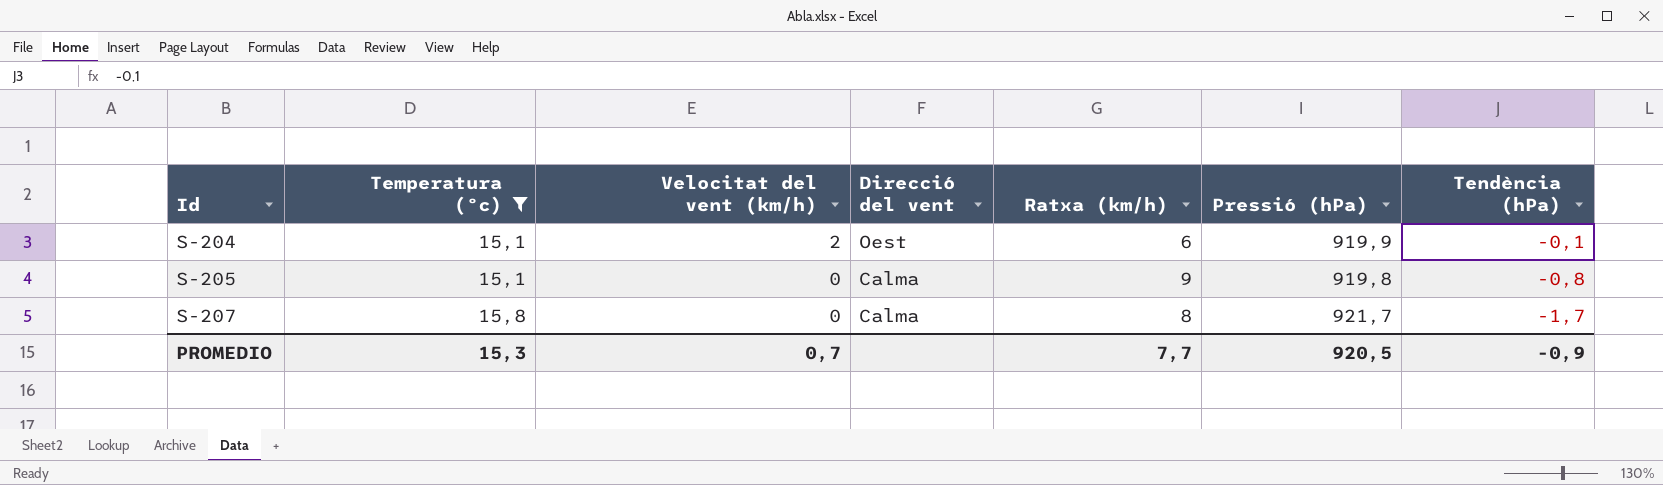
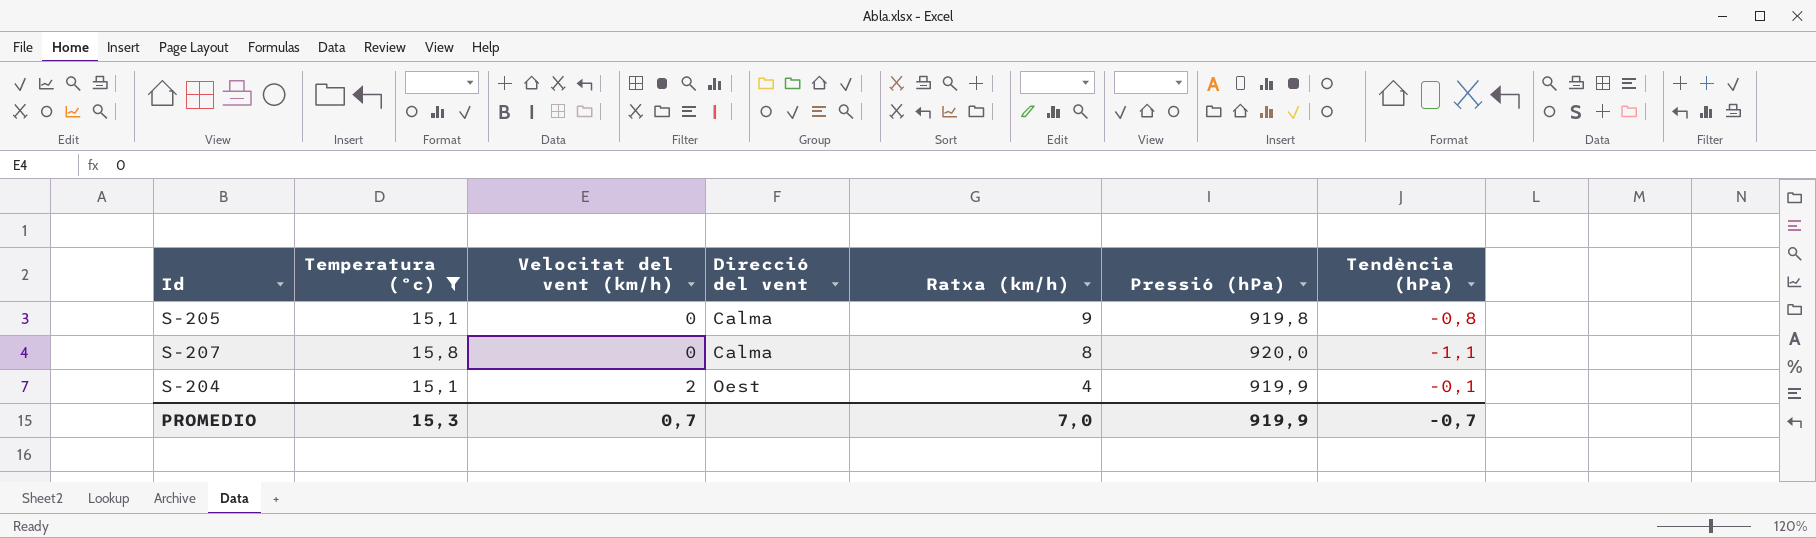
row order: Id ascending -> Velocitat del vent (km/h) ascending
S-207 | Pressió (hPa): 921,7 -> 920,0
S-207 | Tendència (hPa): -1,7 -> -1,1
S-204 | Ratxa (km/h): 6 -> 4
PROMEDIO | Ratxa (km/h): 7,7 -> 7,0
PROMEDIO | Pressió (hPa): 920,5 -> 919,9
PROMEDIO | Tendència (hPa): -0,9 -> -0,7

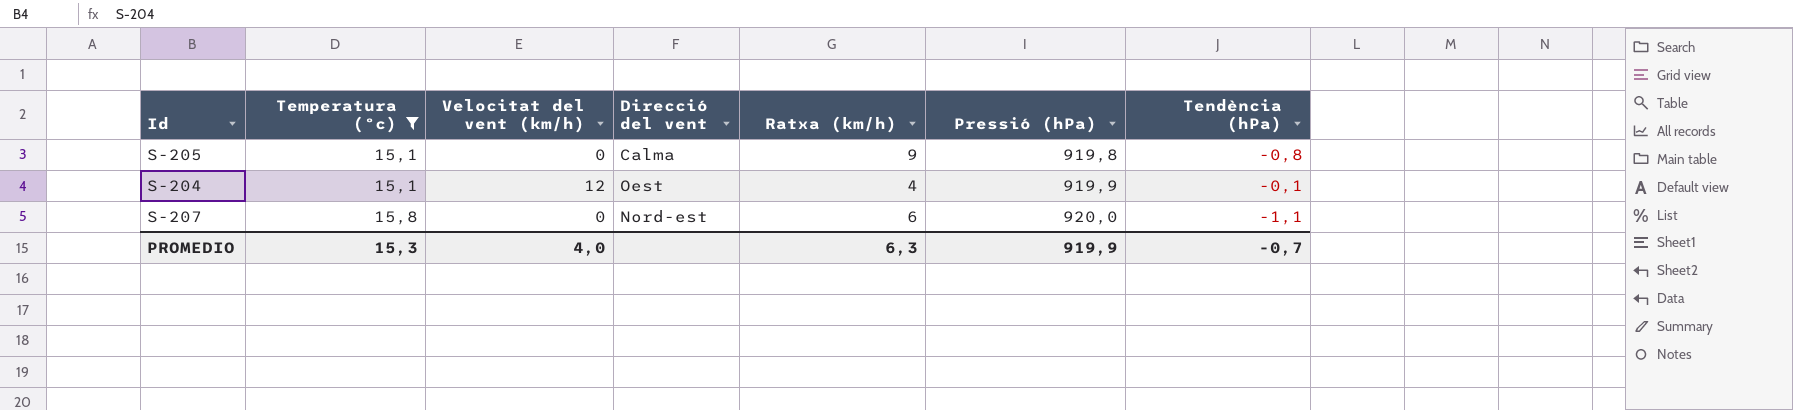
row order: Velocitat del vent (km/h) ascending -> Temperatura (ºc) ascending
S-204 | Velocitat del vent (km/h): 2 -> 12
S-207 | Direcció del vent: Calma -> Nord-est
S-207 | Ratxa (km/h): 8 -> 6
PROMEDIO | Velocitat del vent (km/h): 0,7 -> 4,0
PROMEDIO | Ratxa (km/h): 7,0 -> 6,3

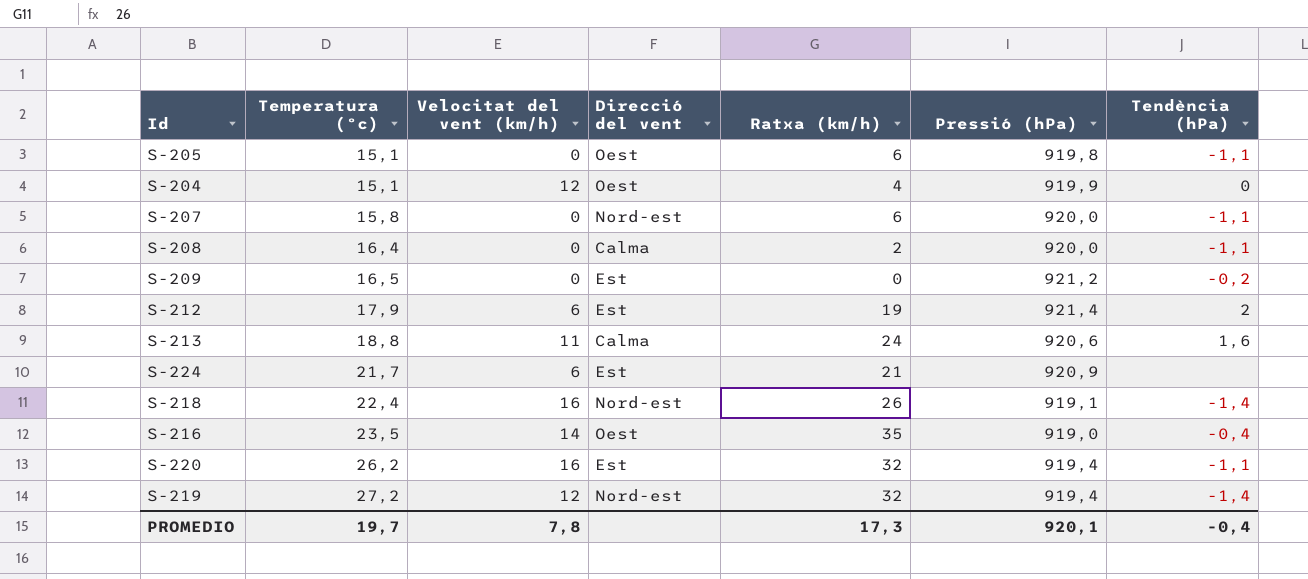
filter: Temperatura (ºc) <= 15,8 -> none
S-205 | Direcció del vent: Calma -> Oest
S-205 | Ratxa (km/h): 9 -> 6
S-205 | Tendència (hPa): -0,8 -> -1,1
S-204 | Tendència (hPa): -0,1 -> 0
PROMEDIO | Temperatura (ºc): 15,3 -> 19,7
PROMEDIO | Velocitat del vent (km/h): 4,0 -> 7,8
PROMEDIO | Ratxa (km/h): 6,3 -> 17,3
PROMEDIO | Pressió (hPa): 919,9 -> 920,1
PROMEDIO | Tendència (hPa): -0,7 -> -0,4

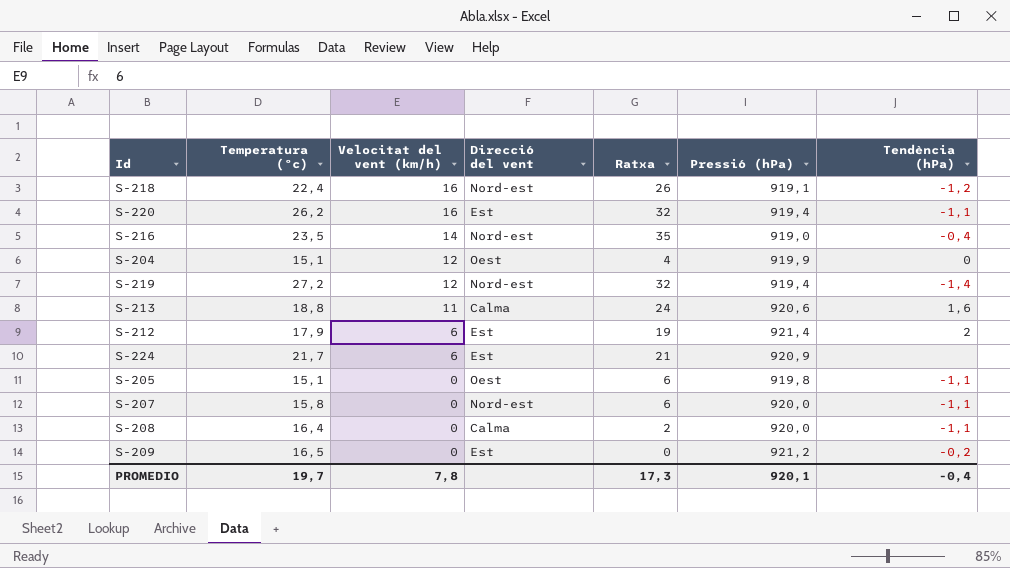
row order: Temperatura (ºc) ascending -> Velocitat del vent (km/h) descending
column name: Ratxa (km/h) -> Ratxa
S-218 | Tendència (hPa): -1,4 -> -1,2
S-216 | Direcció del vent: Oest -> Nord-est

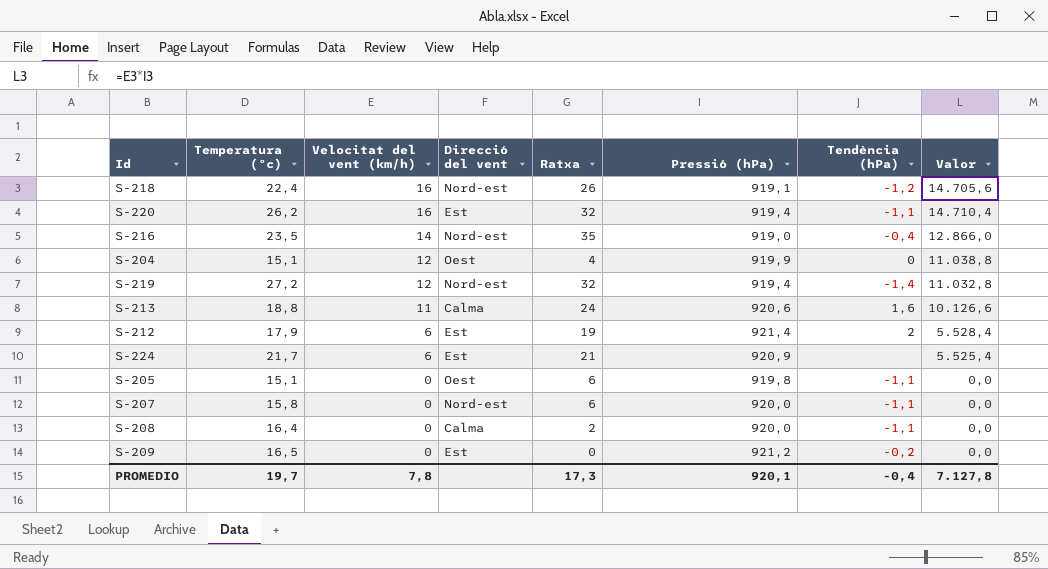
column Valor | formula: none -> [Velocitat del vent (km/h)] * [Pressió (hPa)]

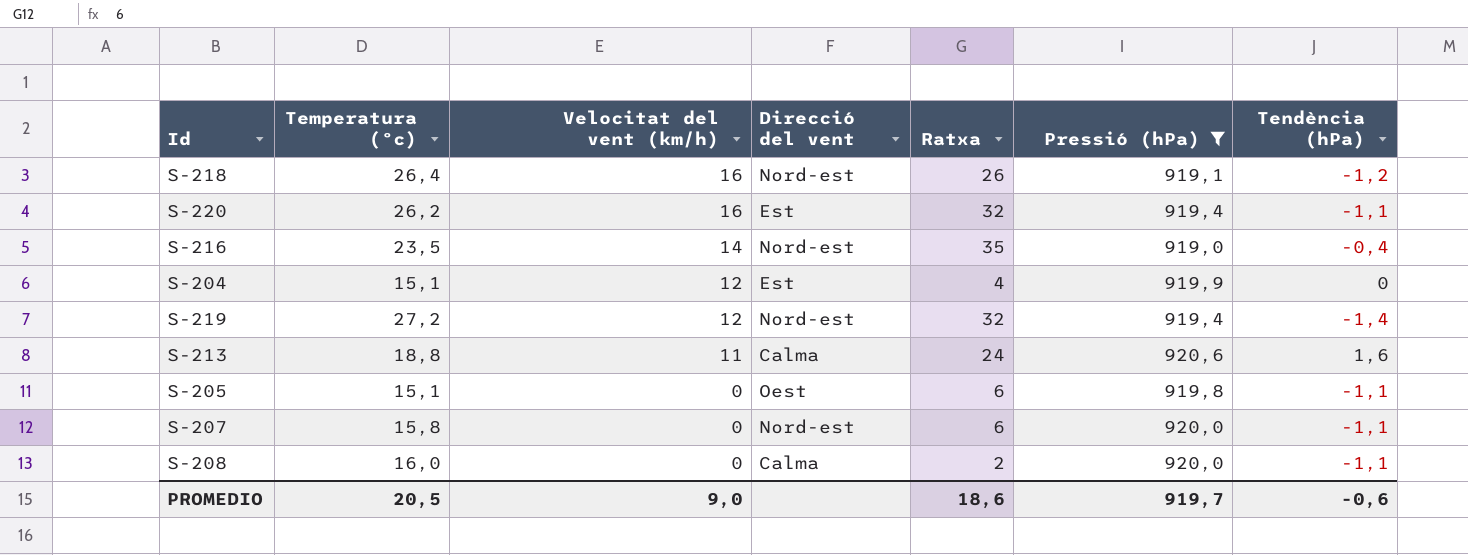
filter: none -> Pressió (hPa) <= 920,6
column Valor | formula: [Velocitat del vent (km/h)] * [Pressió (hPa)] -> none
S-218 | Temperatura (ºc): 22,4 -> 26,4
S-204 | Direcció del vent: Oest -> Est
S-208 | Temperatura (ºc): 16,4 -> 16,0
PROMEDIO | Temperatura (ºc): 19,7 -> 20,5
PROMEDIO | Velocitat del vent (km/h): 7,8 -> 9,0
PROMEDIO | Ratxa: 17,3 -> 18,6
PROMEDIO | Pressió (hPa): 920,1 -> 919,7
PROMEDIO | Tendència (hPa): -0,4 -> -0,6

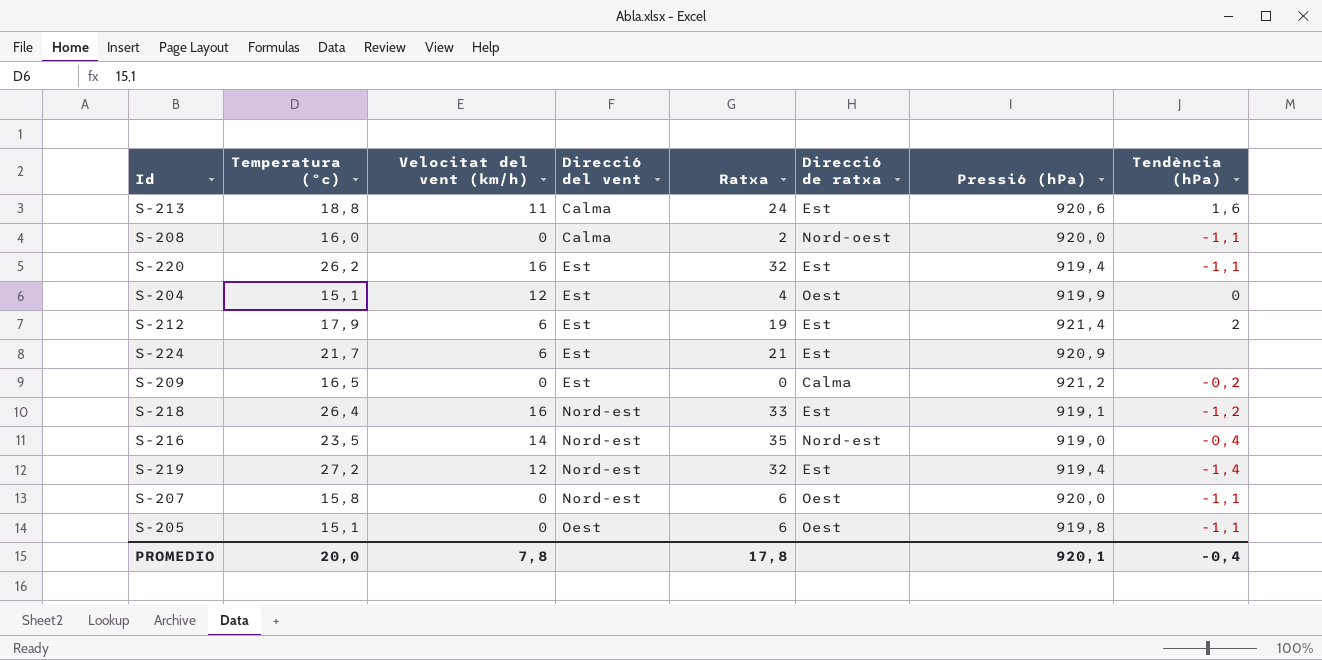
filter: Pressió (hPa) <= 920,6 -> none
row order: Velocitat del vent (km/h) descending -> Direcció del vent ascending
column Direcció de ratxa | position: none -> 6
S-218 | Ratxa: 26 -> 33
PROMEDIO | Temperatura (ºc): 20,5 -> 20,0
PROMEDIO | Velocitat del vent (km/h): 9,0 -> 7,8
PROMEDIO | Ratxa: 18,6 -> 17,8
PROMEDIO | Pressió (hPa): 919,7 -> 920,1
PROMEDIO | Tendència (hPa): -0,6 -> -0,4

